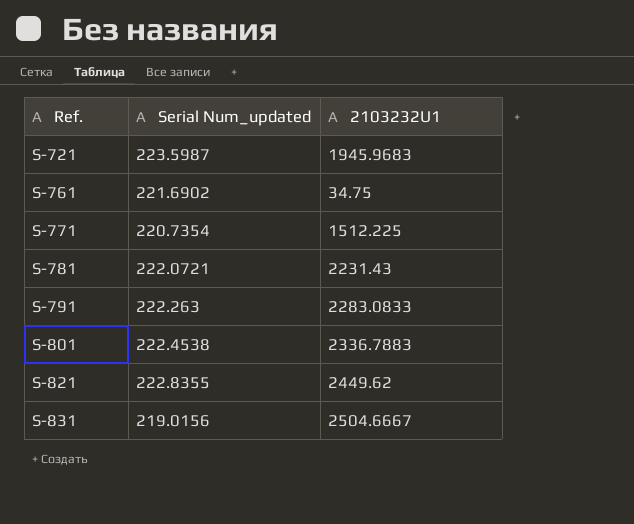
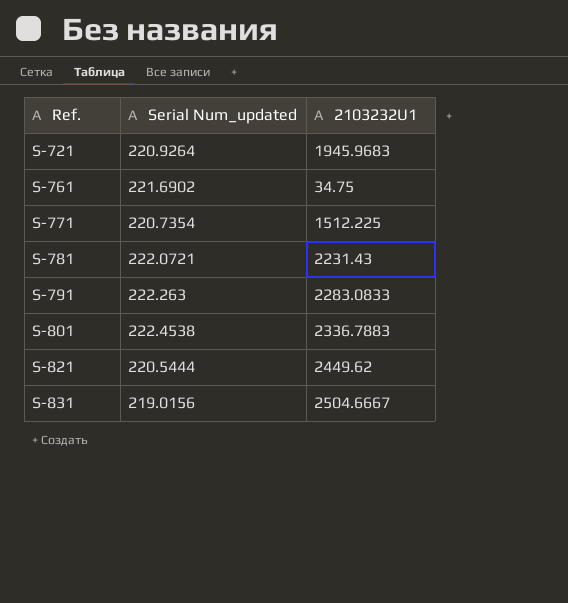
S-721 | Serial Num_updated: 223.5987 -> 220.9264
S-821 | Serial Num_updated: 222.8355 -> 220.5444

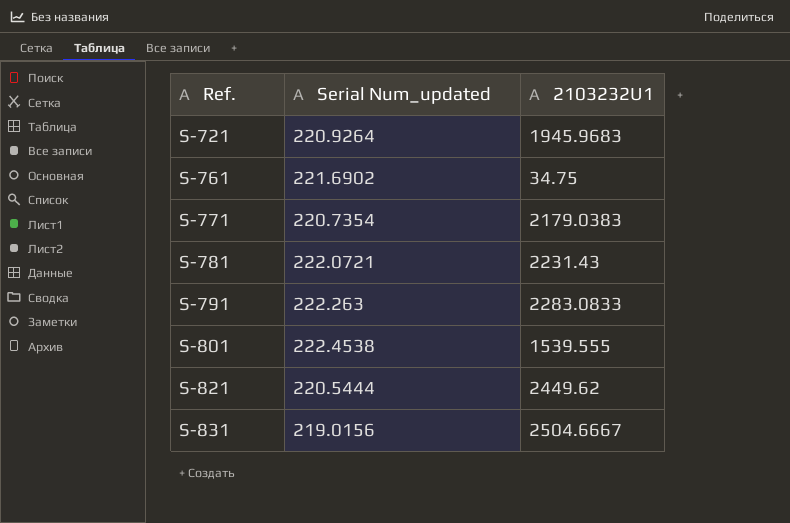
S-771 | 2103232U1: 1512.225 -> 2179.0383
S-801 | 2103232U1: 2336.7883 -> 1539.555

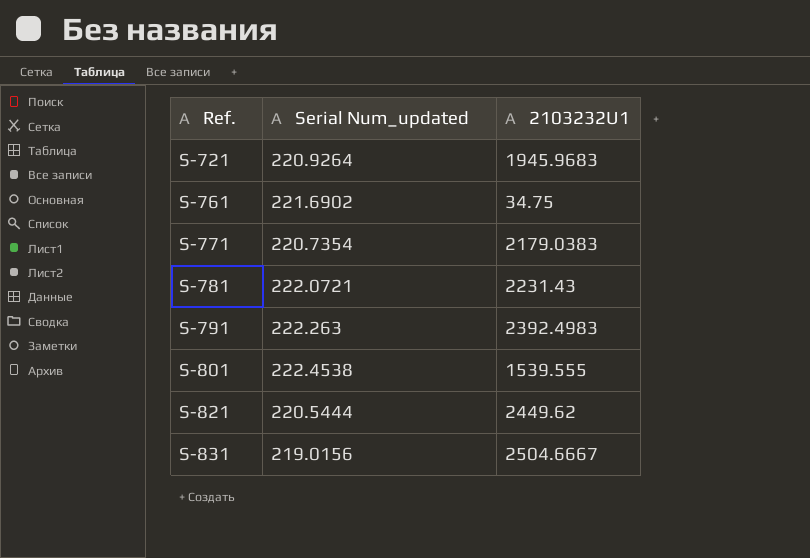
S-791 | 2103232U1: 2283.0833 -> 2392.4983

